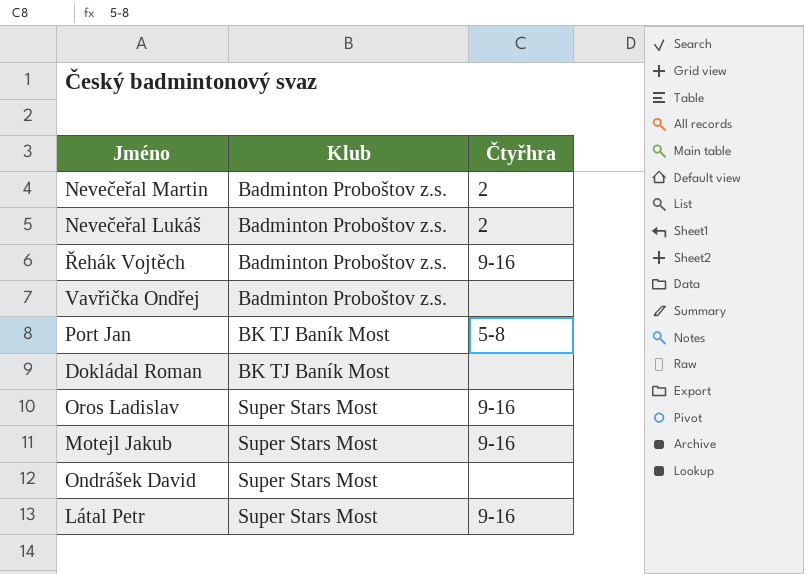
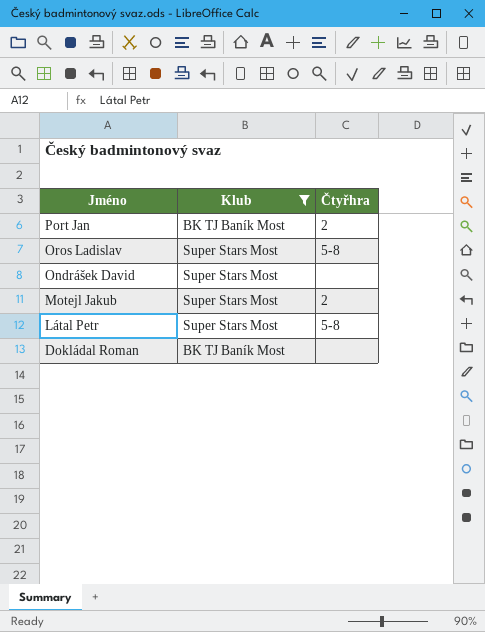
filter: none -> Klub != Badminton Proboštov z.s.
row order: Klub ascending -> Jméno descending
Port Jan | Čtyřhra: 5-8 -> 2
Oros Ladislav | Čtyřhra: 9-16 -> 5-8
Motejl Jakub | Čtyřhra: 9-16 -> 2
Látal Petr | Čtyřhra: 9-16 -> 5-8

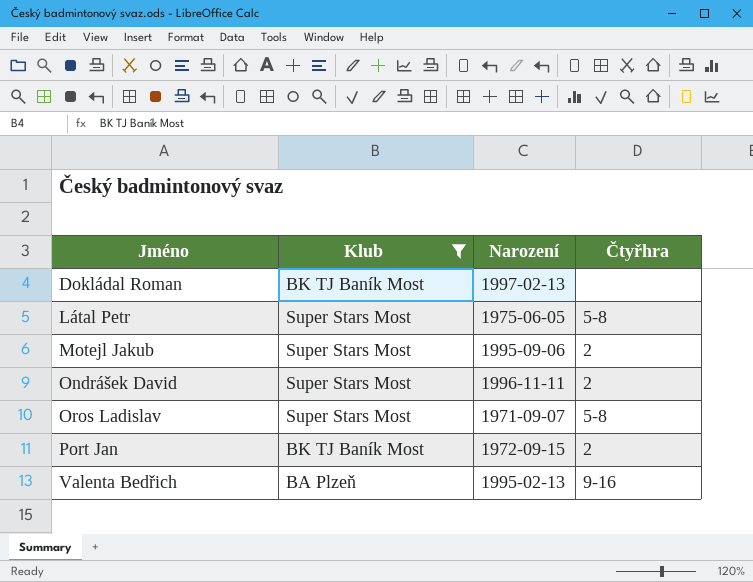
row order: Jméno descending -> Jméno ascending
column Narození | position: none -> 3
Ondrášek David | Čtyřhra: none -> 2
row Valenta Bedřich: none -> BA Plzeň | 1995-02-13 | 9-16

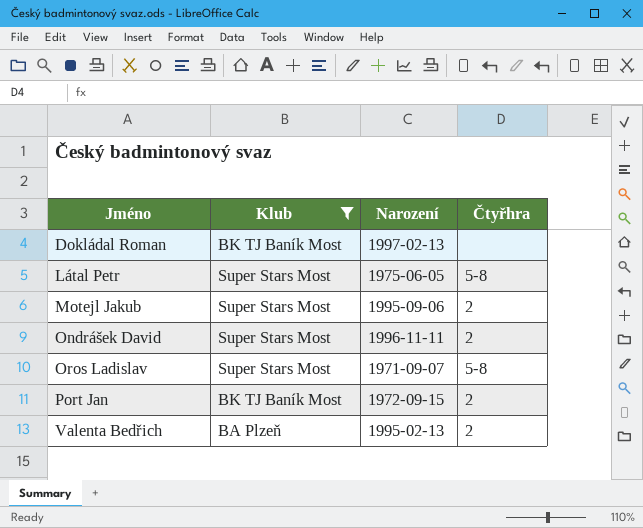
Valenta Bedřich | Čtyřhra: 9-16 -> 2

